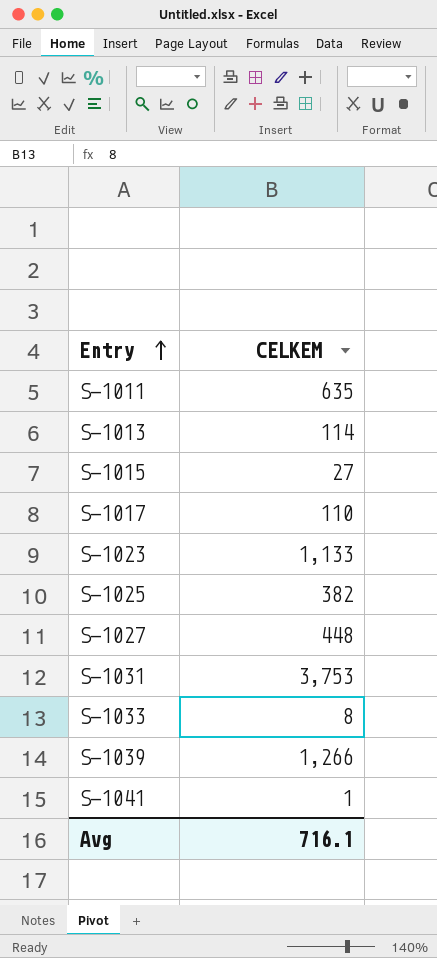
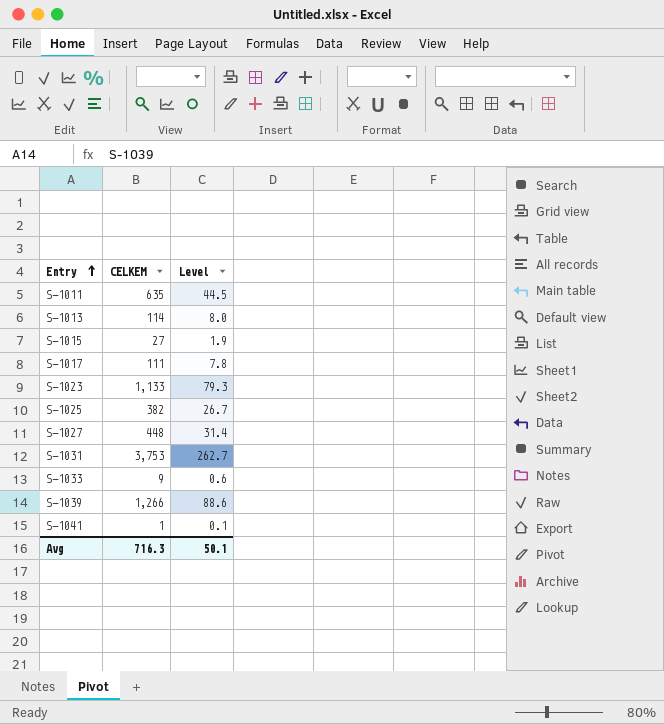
column Level | formula: none -> [CELKEM] * 0.07
S-1017 | CELKEM: 110 -> 111
S-1033 | CELKEM: 8 -> 9
Avg | CELKEM: 716.1 -> 716.3

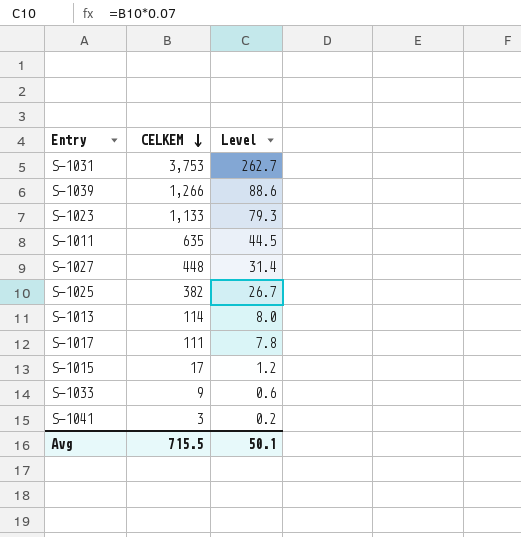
row order: Entry ascending -> CELKEM descending
S-1015 | CELKEM: 27 -> 17
S-1015 | Level: 1.9 -> 1.2
S-1041 | CELKEM: 1 -> 3
S-1041 | Level: 0.1 -> 0.2
Avg | CELKEM: 716.3 -> 715.5

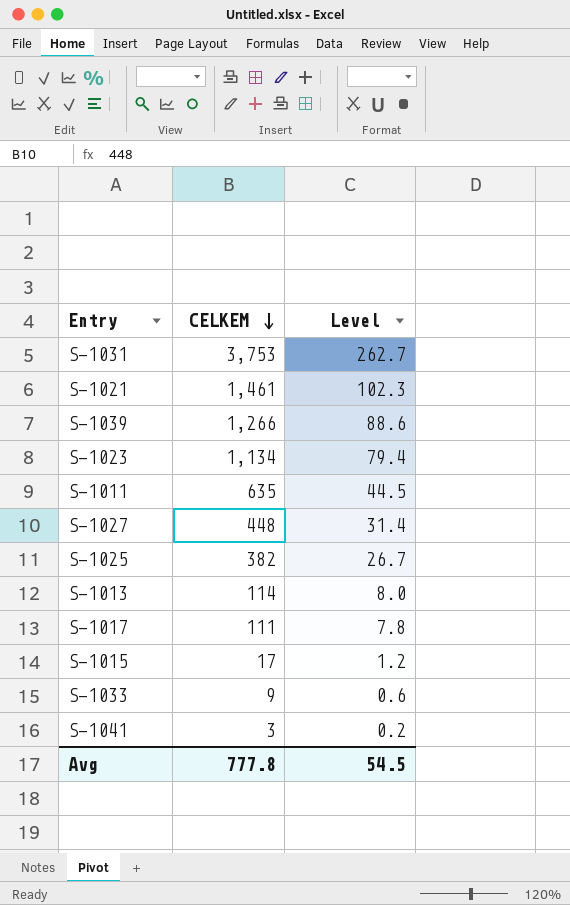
row S-1021: none -> 1,461 | 102.3
S-1023 | CELKEM: 1,133 -> 1,134
S-1023 | Level: 79.3 -> 79.4
Avg | CELKEM: 715.5 -> 777.8
Avg | Level: 50.1 -> 54.5

